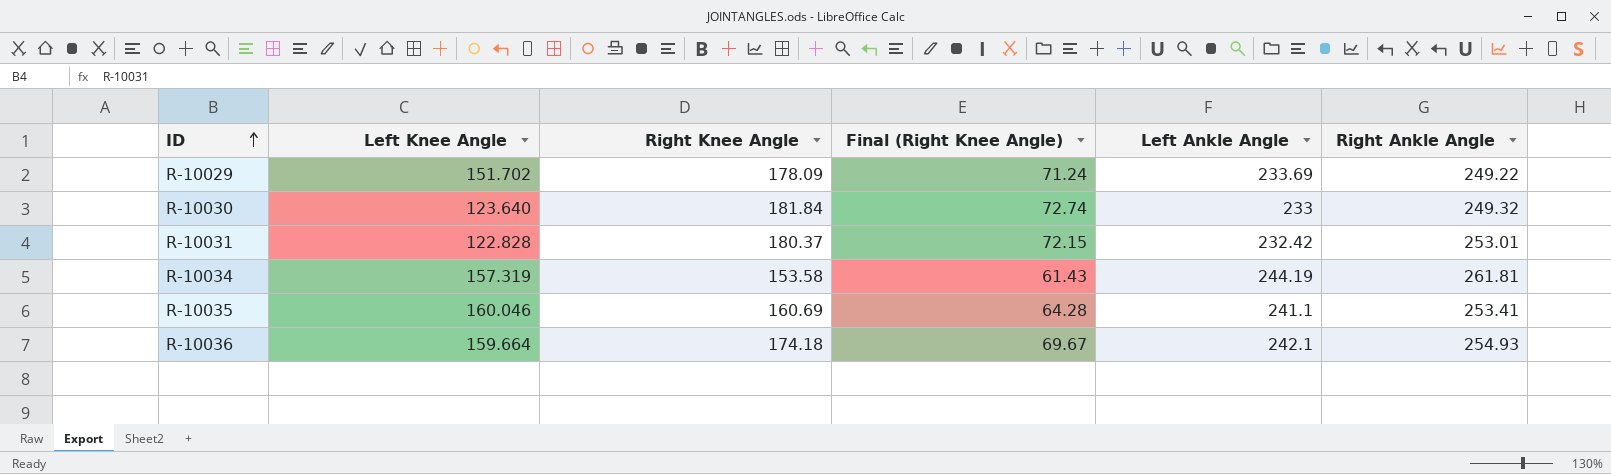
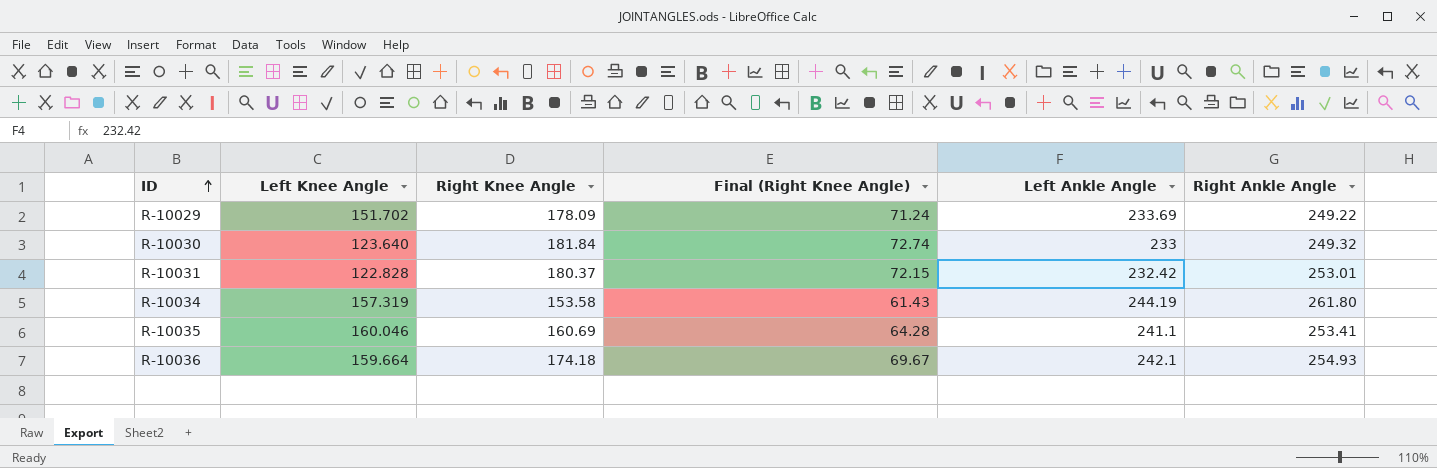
R-10034 | Right Ankle Angle: 261.81 -> 261.80

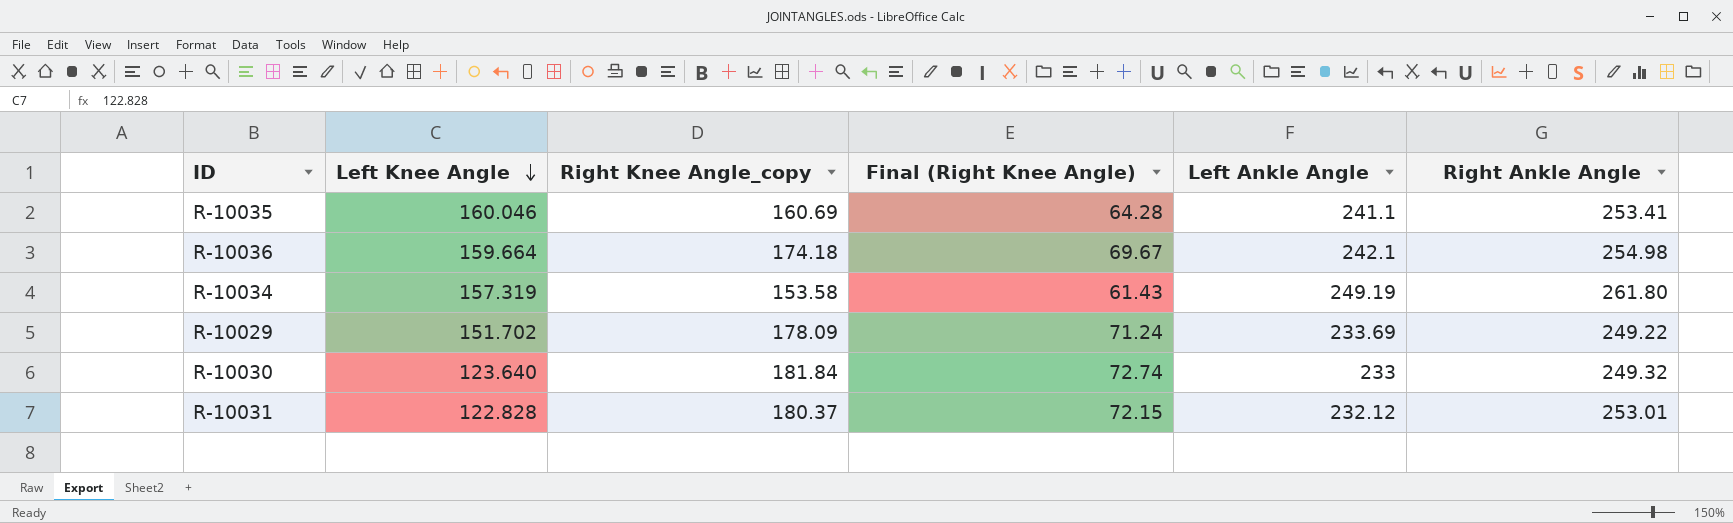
row order: ID ascending -> Left Knee Angle descending
column name: Right Knee Angle -> Right Knee Angle_copy
R-10036 | Right Ankle Angle: 254.93 -> 254.98
R-10034 | Left Ankle Angle: 244.19 -> 249.19
R-10031 | Left Ankle Angle: 232.42 -> 232.12

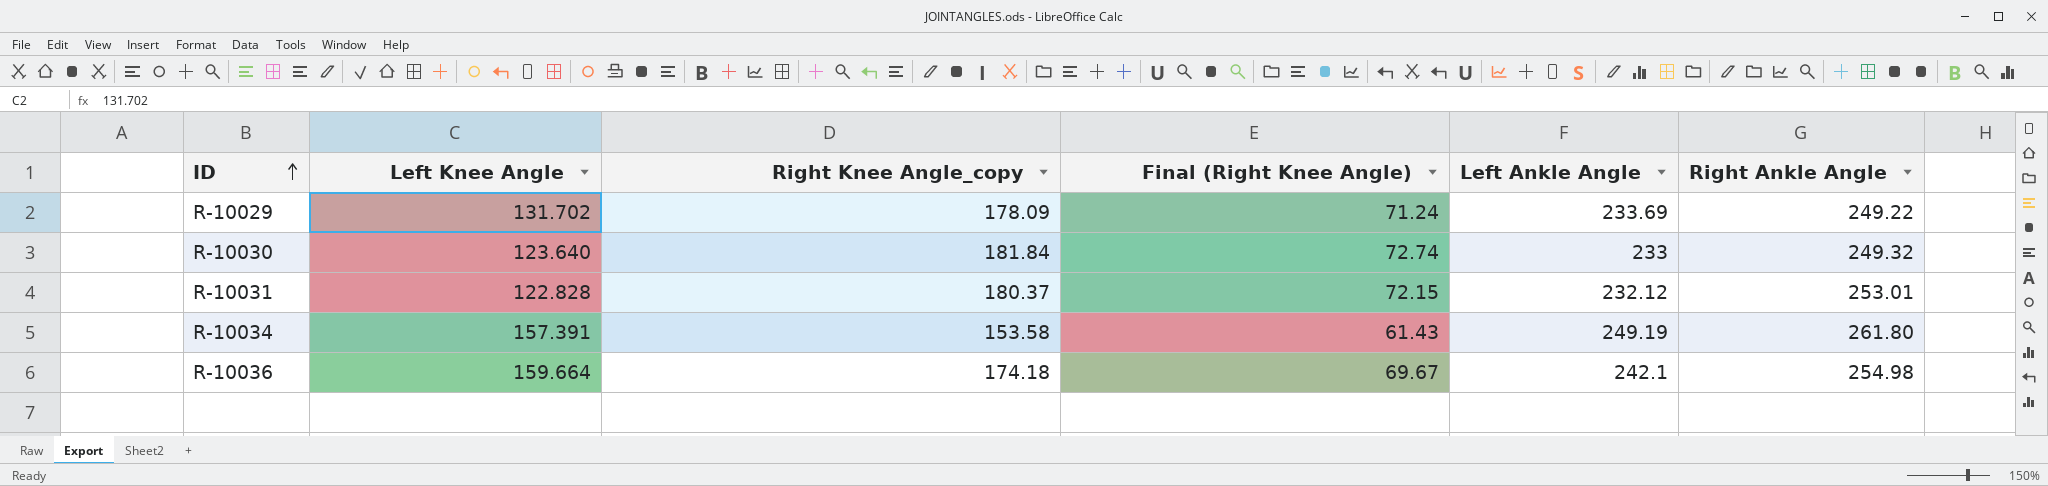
row order: Left Knee Angle descending -> ID ascending
row R-10035: 160.046 | 160.69 | 64.28 | 241.1 | 253.41 -> none
R-10029 | Left Knee Angle: 151.702 -> 131.702
R-10034 | Left Knee Angle: 157.319 -> 157.391

